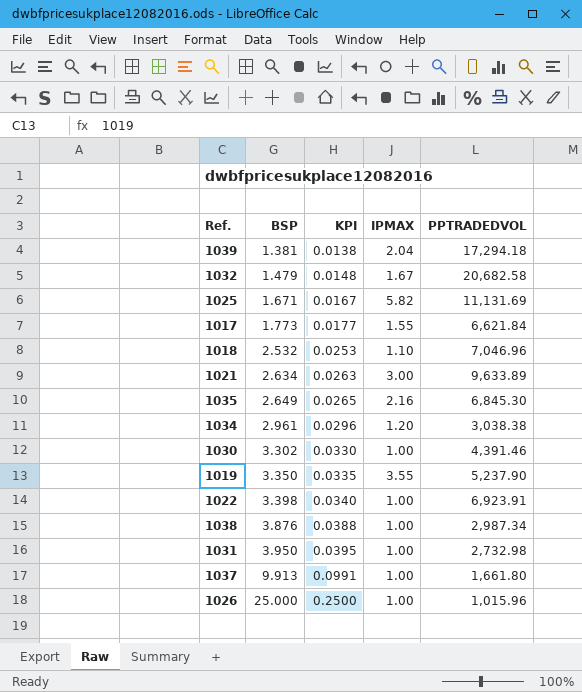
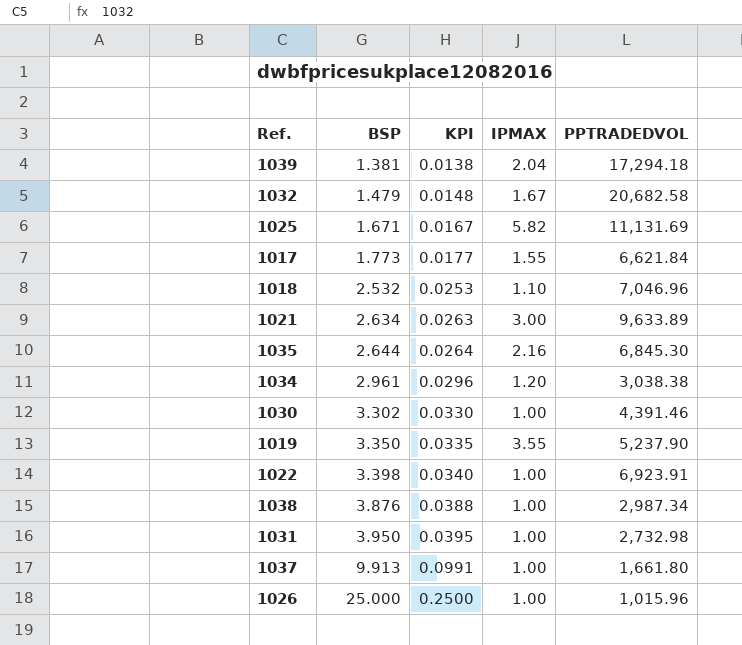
1035 | BSP: 2.649 -> 2.644
1035 | KPI: 0.0265 -> 0.0264

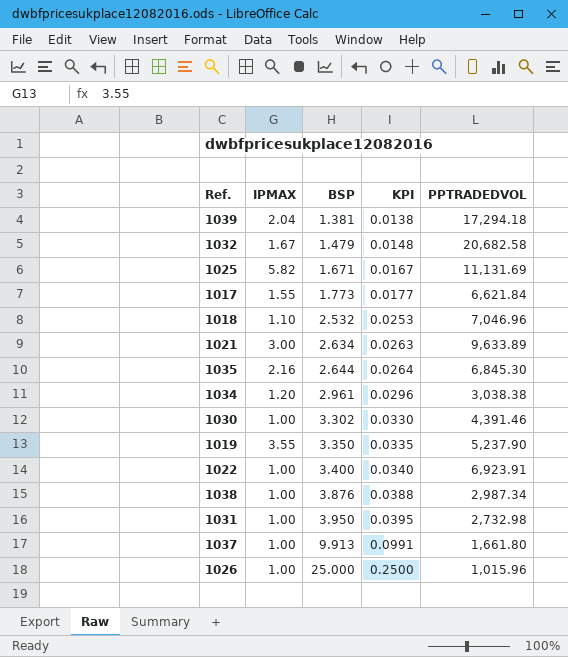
column IPMAX | position: 4 -> 2
1022 | BSP: 3.398 -> 3.400

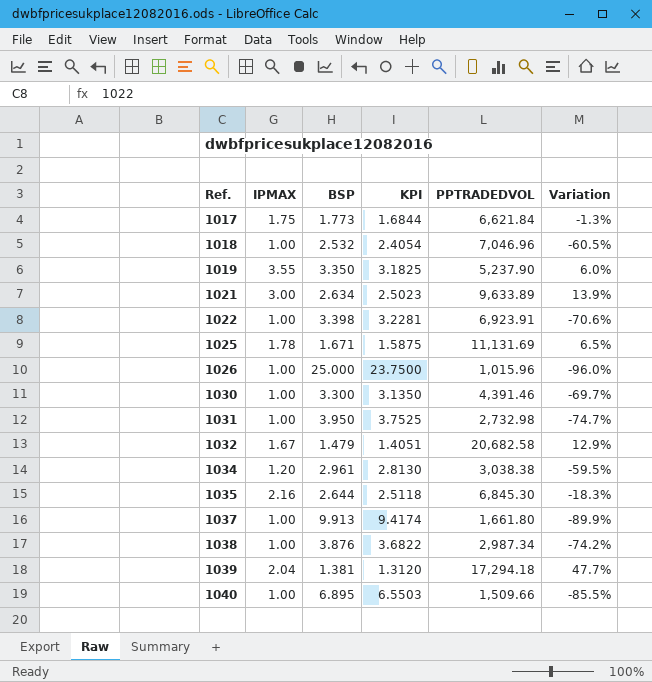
row order: BSP ascending -> Ref. ascending
column KPI | formula: [BSP] * 0.01 -> [BSP] * 0.95
column Variation | formula: none -> ([IPMAX] - [BSP]) / [BSP]
1017 | IPMAX: 1.55 -> 1.75
1018 | IPMAX: 1.10 -> 1.00
1022 | BSP: 3.400 -> 3.398
1025 | IPMAX: 5.82 -> 1.78
1030 | BSP: 3.302 -> 3.300
row 1040: none -> 1.00 | 6.895 | 6.5503 | 1,509.66 | -85.5%

